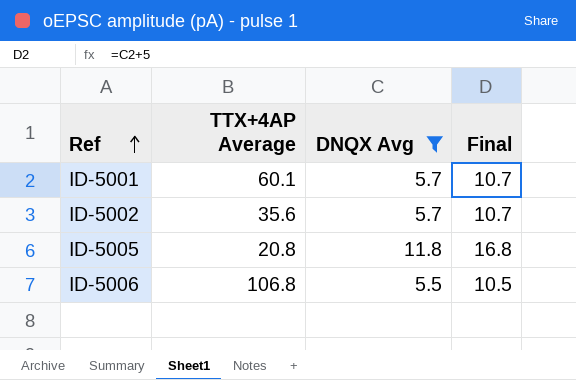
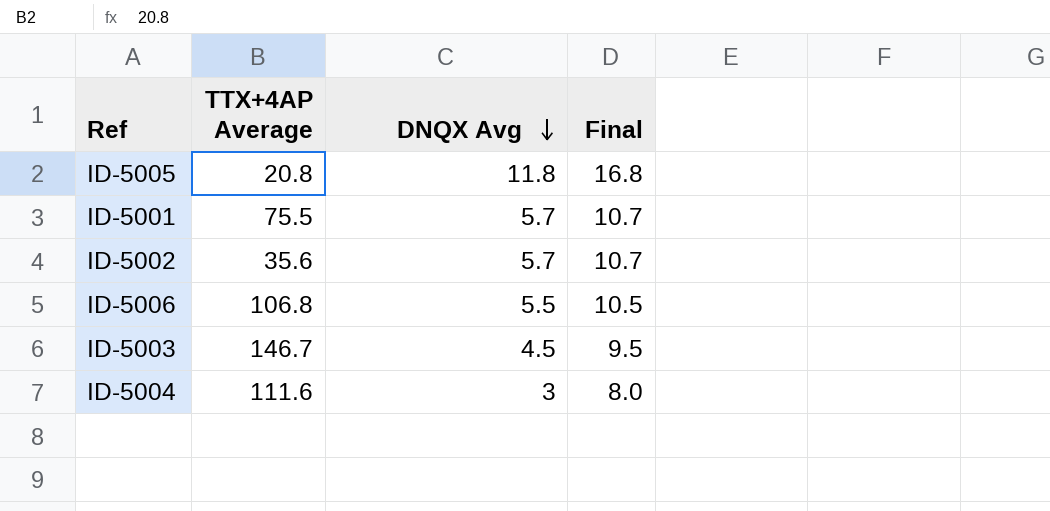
filter: DNQX Avg >= 5.5 -> none
row order: Ref ascending -> DNQX Avg descending
ID-5001 | TTX+4AP Average: 60.1 -> 75.5

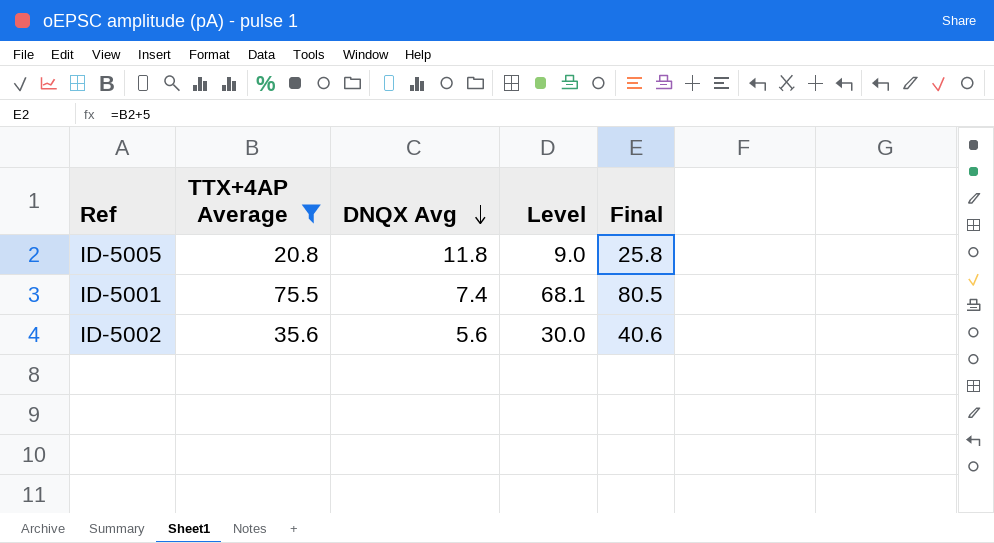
filter: none -> TTX+4AP Average <= 75.5
column Level | formula: none -> [TTX+4AP Average] - [DNQX Avg]
column Final | formula: [DNQX Avg] + 5 -> [TTX+4AP Average] + 5
ID-5001 | DNQX Avg: 5.7 -> 7.4
ID-5002 | DNQX Avg: 5.7 -> 5.6

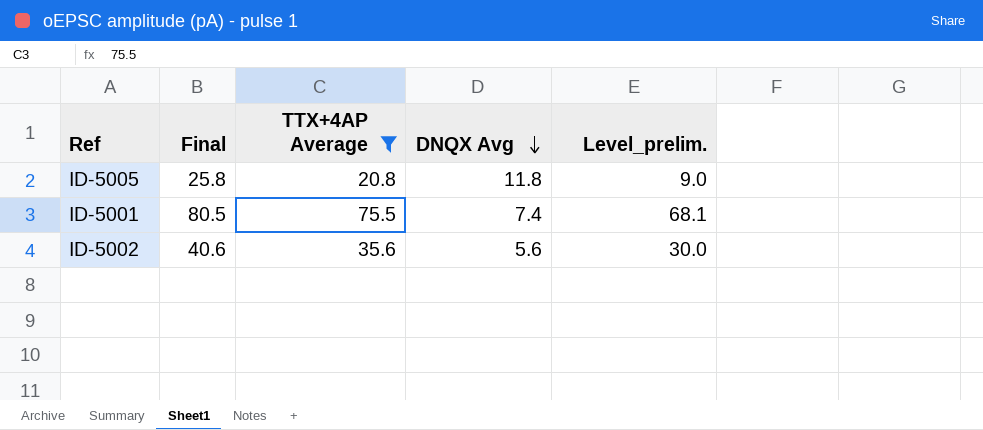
column Final | position: 5 -> 2
column name: Level -> Level_prelim.

